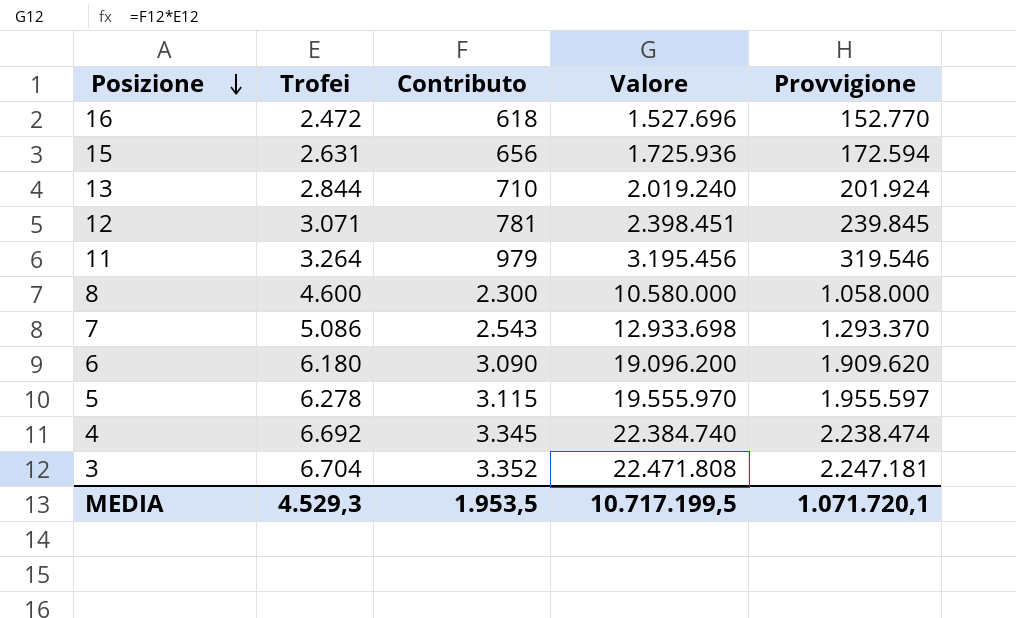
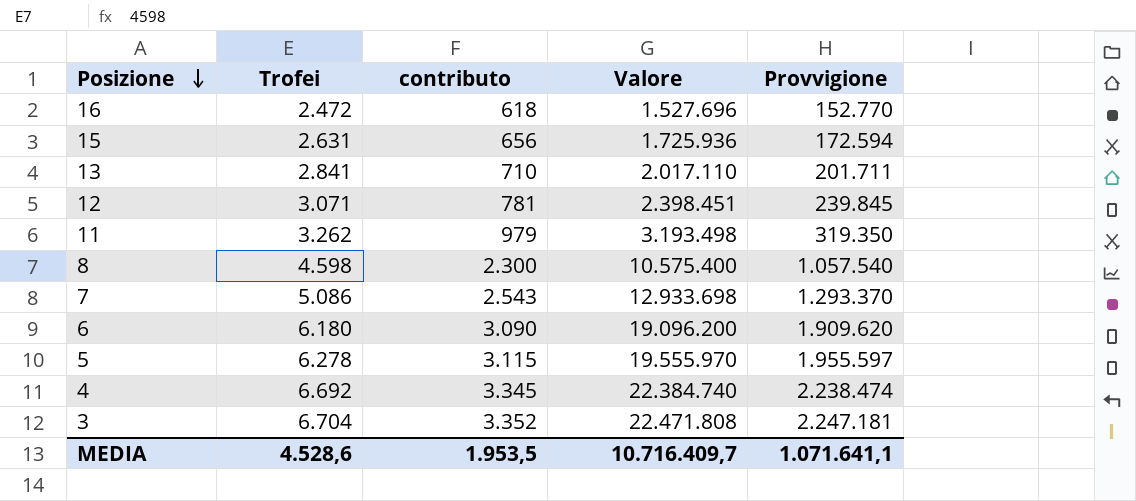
column name: Contributo -> contributo
13 | Trofei: 2.844 -> 2.841
13 | Valore: 2.019.240 -> 2.017.110
13 | Provvigione: 201.924 -> 201.711
11 | Trofei: 3.264 -> 3.262
11 | Valore: 3.195.456 -> 3.193.498
11 | Provvigione: 319.546 -> 319.350
8 | Trofei: 4.600 -> 4.598
8 | Valore: 10.580.000 -> 10.575.400
8 | Provvigione: 1.058.000 -> 1.057.540
MEDIA | Trofei: 4.529,3 -> 4.528,6
MEDIA | Valore: 10.717.199,5 -> 10.716.409,7
MEDIA | Provvigione: 1.071.720,1 -> 1.071.641,1

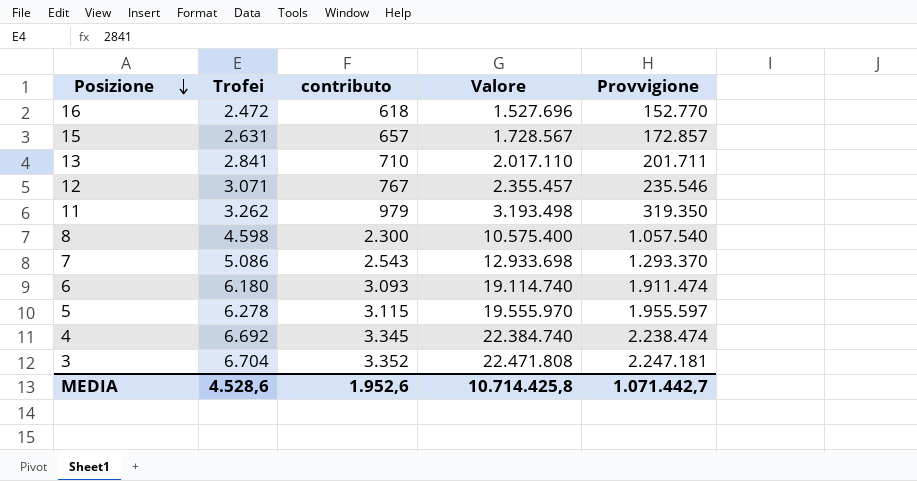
15 | contributo: 656 -> 657
15 | Valore: 1.725.936 -> 1.728.567
15 | Provvigione: 172.594 -> 172.857
12 | contributo: 781 -> 767
12 | Valore: 2.398.451 -> 2.355.457
12 | Provvigione: 239.845 -> 235.546
6 | contributo: 3.090 -> 3.093
6 | Valore: 19.096.200 -> 19.114.740
6 | Provvigione: 1.909.620 -> 1.911.474
MEDIA | contributo: 1.953,5 -> 1.952,6
MEDIA | Valore: 10.716.409,7 -> 10.714.425,8
MEDIA | Provvigione: 1.071.641,1 -> 1.071.442,7

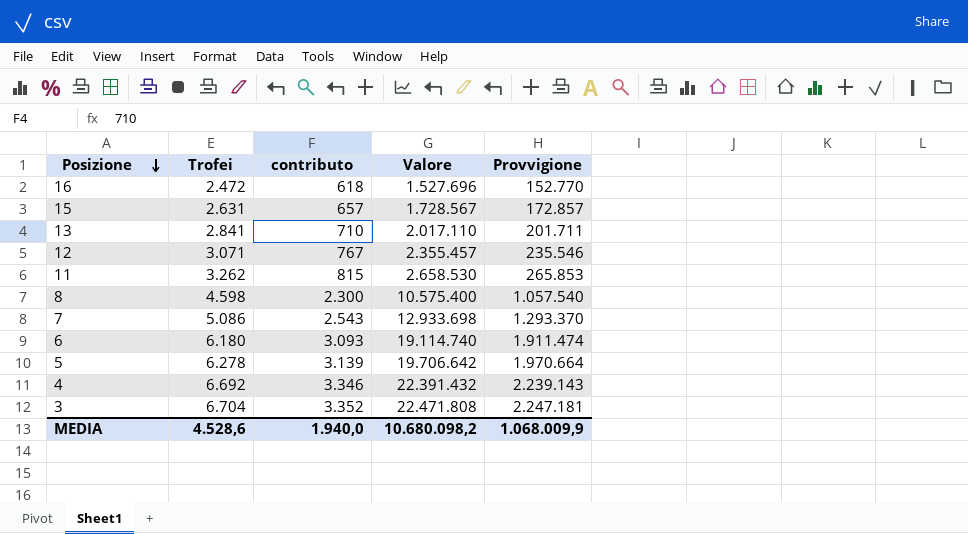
11 | contributo: 979 -> 815
11 | Valore: 3.193.498 -> 2.658.530
11 | Provvigione: 319.350 -> 265.853
5 | contributo: 3.115 -> 3.139
5 | Valore: 19.555.970 -> 19.706.642
5 | Provvigione: 1.955.597 -> 1.970.664
4 | contributo: 3.345 -> 3.346
4 | Valore: 22.384.740 -> 22.391.432
4 | Provvigione: 2.238.474 -> 2.239.143
MEDIA | contributo: 1.952,6 -> 1.940,0
MEDIA | Valore: 10.714.425,8 -> 10.680.098,2
MEDIA | Provvigione: 1.071.442,7 -> 1.068.009,9

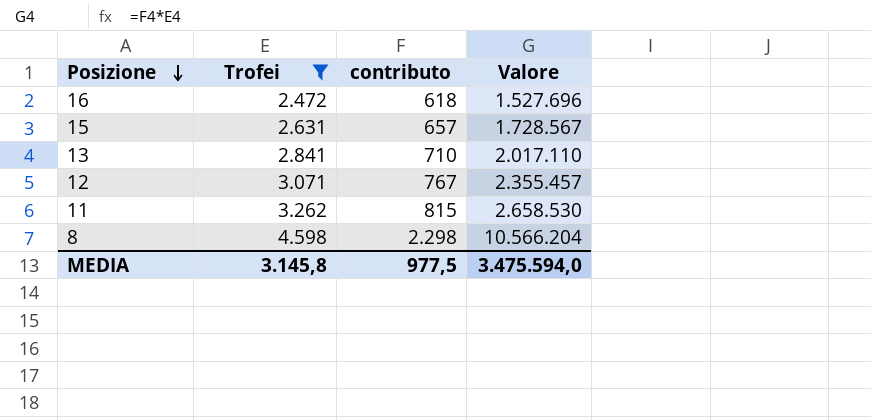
filter: none -> Trofei <= 4.598
column Provvigione | formula: [Valore] * 0,1 -> none
8 | contributo: 2.300 -> 2.298
8 | Valore: 10.575.400 -> 10.566.204
MEDIA | Trofei: 4.528,6 -> 3.145,8
MEDIA | contributo: 1.940,0 -> 977,5
MEDIA | Valore: 10.680.098,2 -> 3.475.594,0

